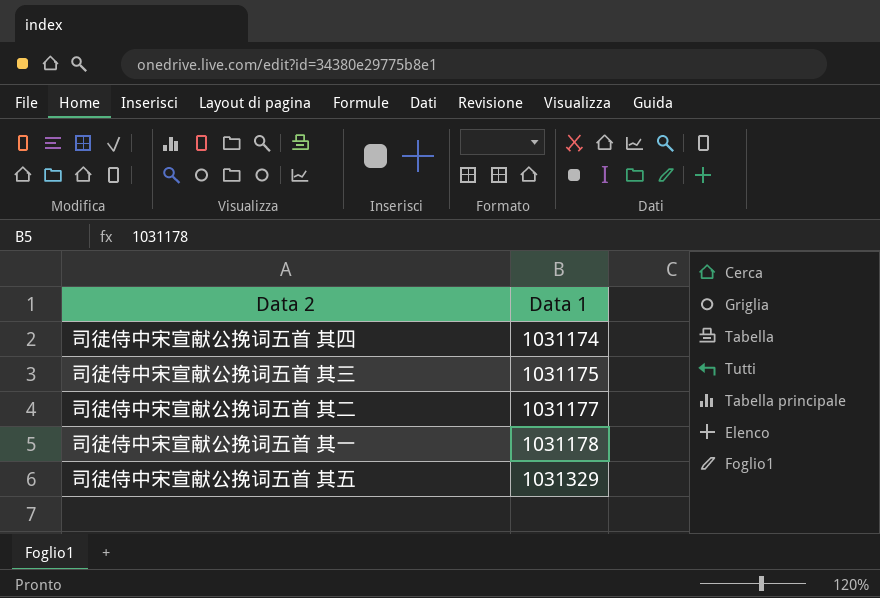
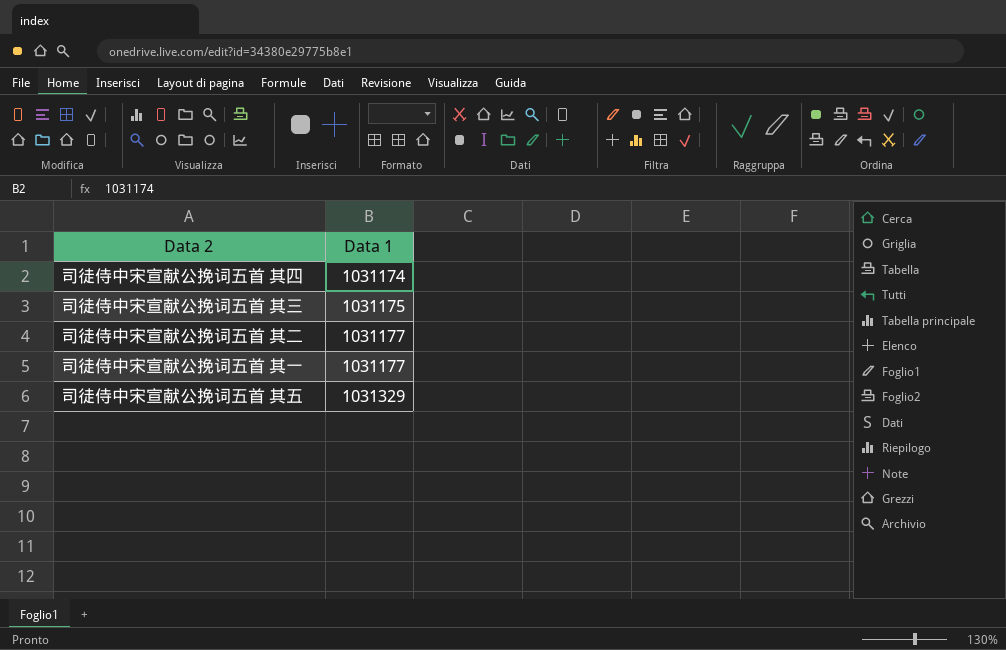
司徒侍中宋宣献公挽词五首 其一 | Data 1: 1031178 -> 1031177

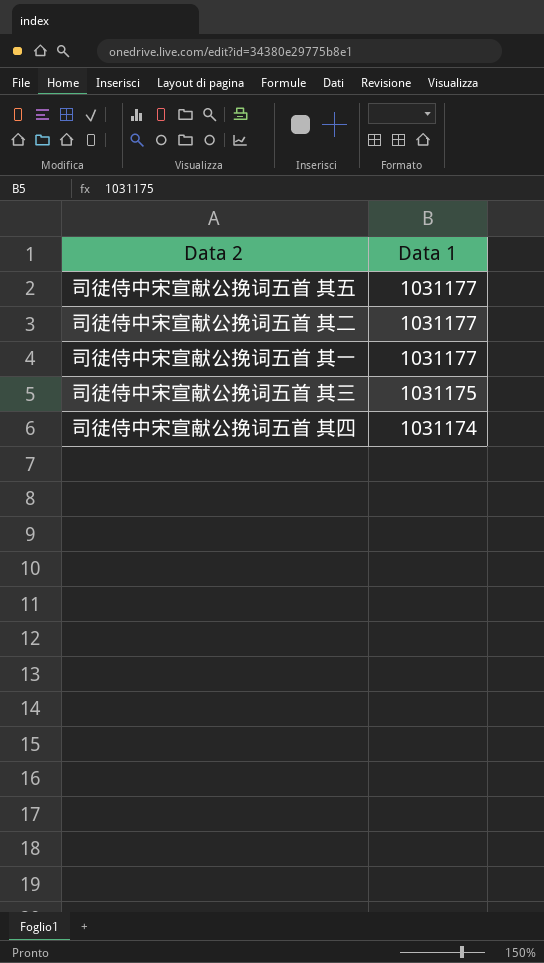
row order: Data 1 ascending -> Data 1 descending
司徒侍中宋宣献公挽词五首 其五 | Data 1: 1031329 -> 1031177

